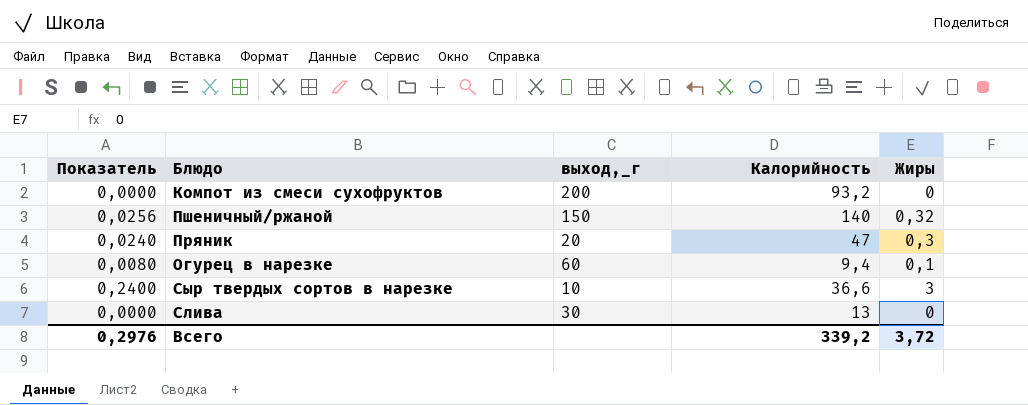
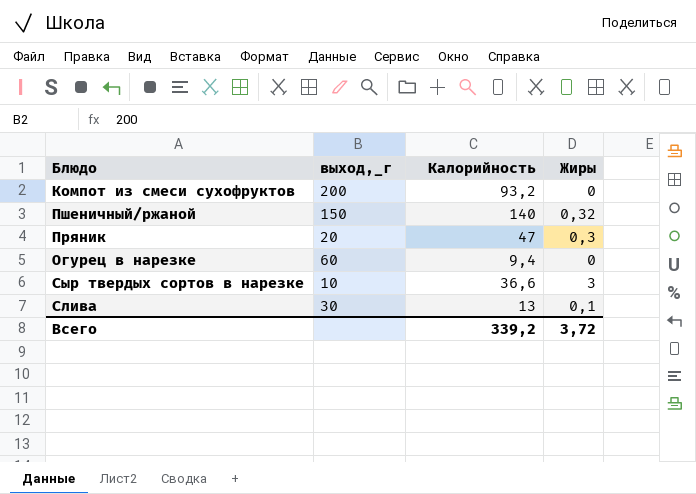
column Показатель | formula: [Жиры] * 0,08 -> none
Огурец в нарезке | Жиры: 0,1 -> 0
Слива | Жиры: 0 -> 0,1

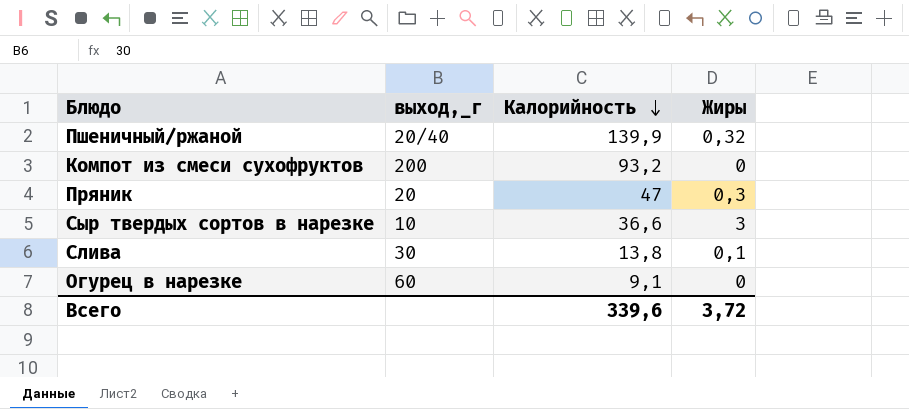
row order: none -> Калорийность descending
Пшеничный/ржаной | выход,_г: 150 -> 20/40
Пшеничный/ржаной | Калорийность: 140 -> 139,9
Слива | Калорийность: 13 -> 13,8
Огурец в нарезке | Калорийность: 9,4 -> 9,1
Всего | Калорийность: 339,2 -> 339,6

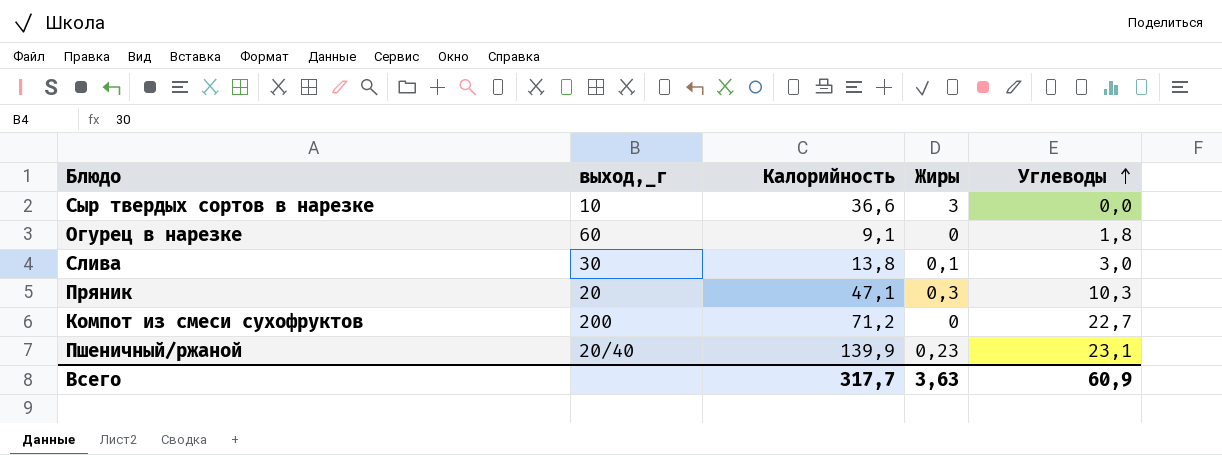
row order: Калорийность descending -> Углеводы ascending
column Углеводы | position: none -> 5
Пряник | Калорийность: 47 -> 47,1
Компот из смеси сухофруктов | Калорийность: 93,2 -> 71,2
Пшеничный/ржаной | Жиры: 0,32 -> 0,23
Всего | Калорийность: 339,6 -> 317,7
Всего | Жиры: 3,72 -> 3,63

